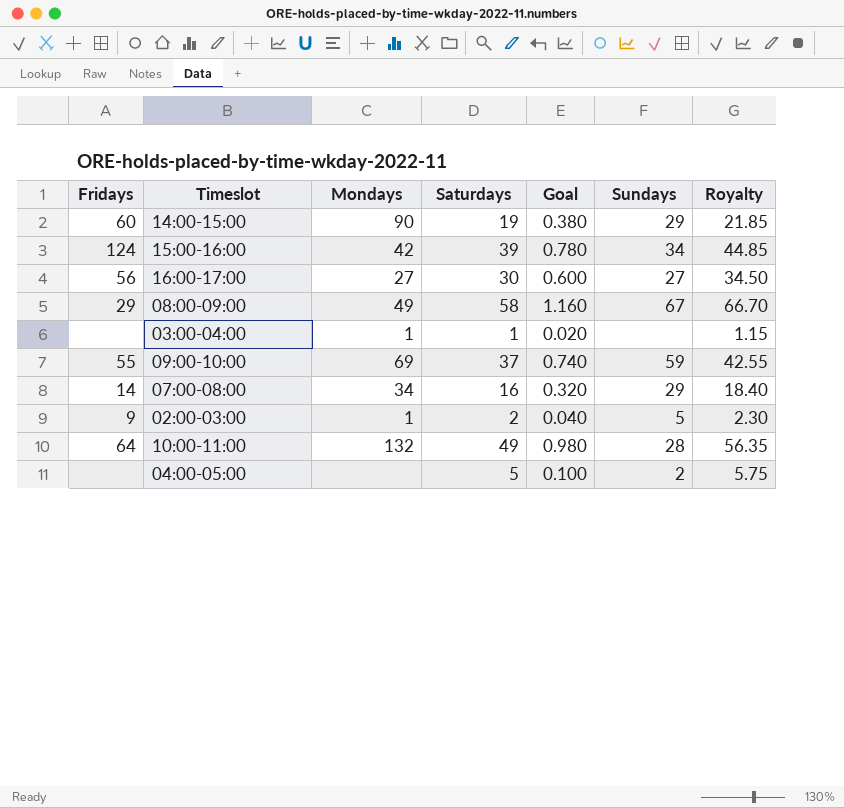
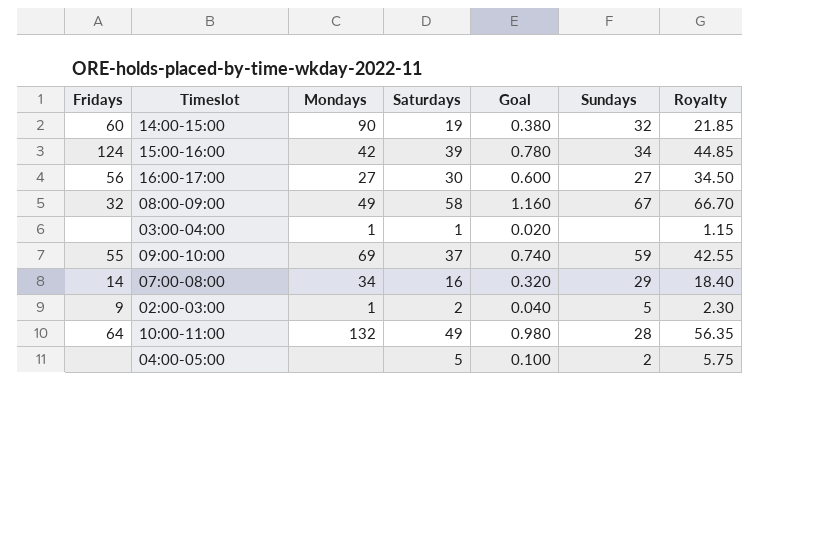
14:00-15:00 | Sundays: 29 -> 32
08:00-09:00 | Fridays: 29 -> 32

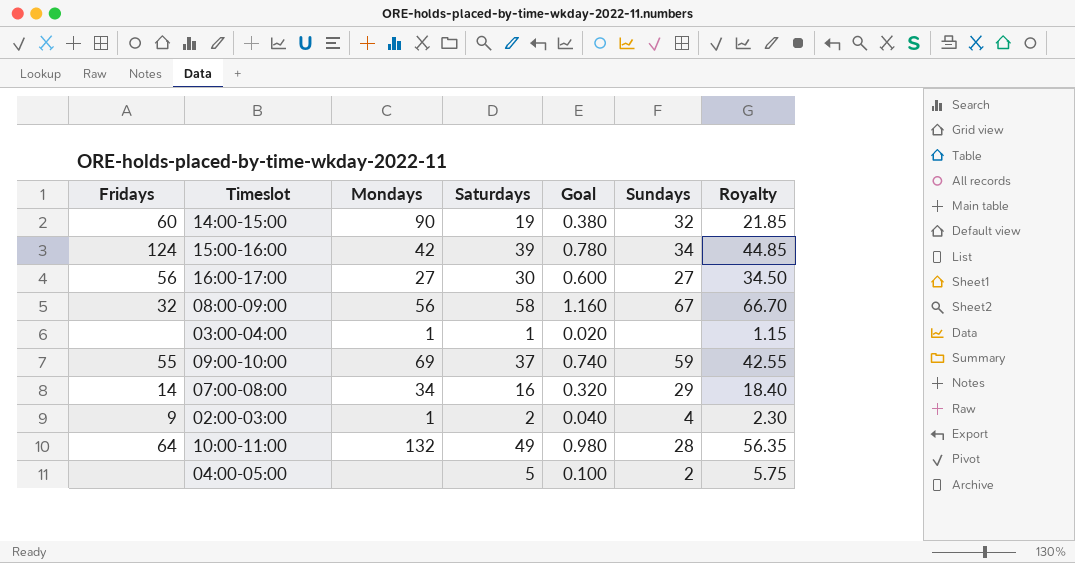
08:00-09:00 | Mondays: 49 -> 56
02:00-03:00 | Sundays: 5 -> 4

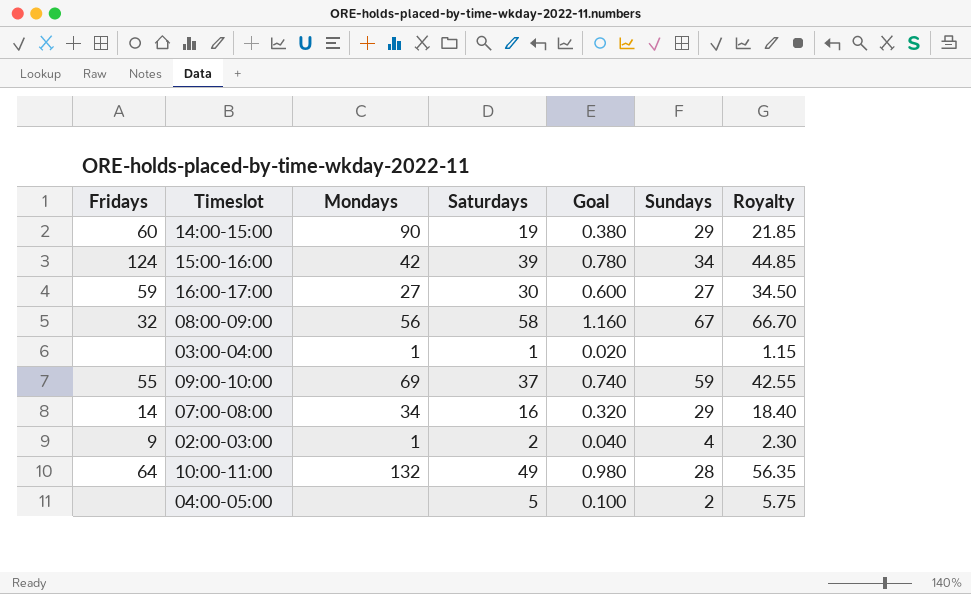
14:00-15:00 | Sundays: 32 -> 29
16:00-17:00 | Fridays: 56 -> 59

